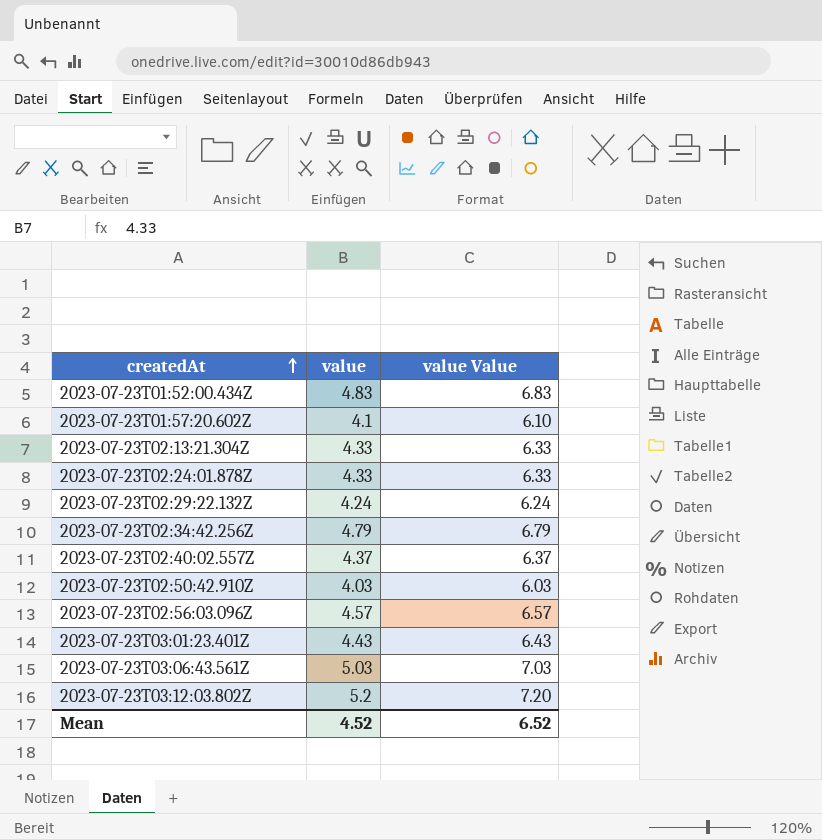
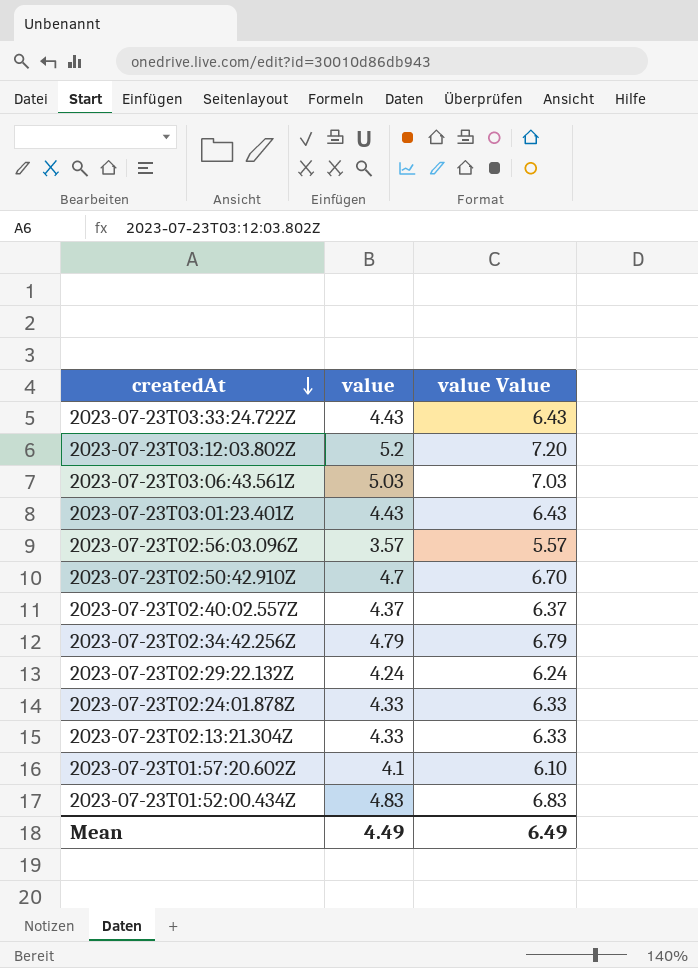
row order: createdAt ascending -> createdAt descending
row 2023-07-23T03:33:24.722Z: none -> 4.43 | 6.43
2023-07-23T02:56:03.096Z | value: 4.57 -> 3.57
2023-07-23T02:56:03.096Z | value Value: 6.57 -> 5.57
2023-07-23T02:50:42.910Z | value: 4.03 -> 4.7
2023-07-23T02:50:42.910Z | value Value: 6.03 -> 6.70
Mean | value: 4.52 -> 4.49
Mean | value Value: 6.52 -> 6.49

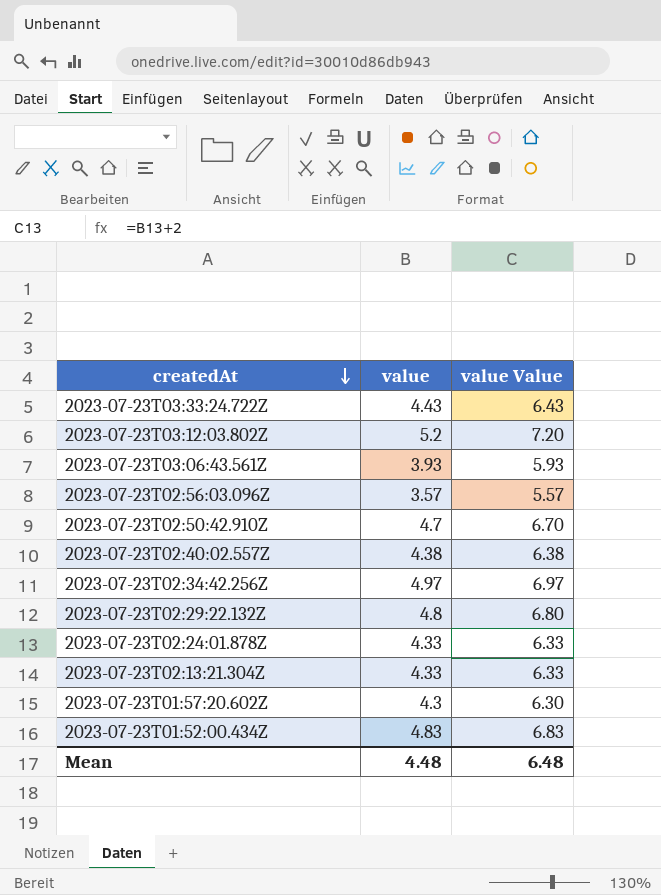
row 2023-07-23T03:01:23.401Z: 4.43 | 6.43 -> none
2023-07-23T03:06:43.561Z | value: 5.03 -> 3.93
2023-07-23T03:06:43.561Z | value Value: 7.03 -> 5.93
2023-07-23T02:40:02.557Z | value: 4.37 -> 4.38
2023-07-23T02:40:02.557Z | value Value: 6.37 -> 6.38
2023-07-23T02:34:42.256Z | value: 4.79 -> 4.97
2023-07-23T02:34:42.256Z | value Value: 6.79 -> 6.97
2023-07-23T02:29:22.132Z | value: 4.24 -> 4.8
2023-07-23T02:29:22.132Z | value Value: 6.24 -> 6.80
2023-07-23T01:57:20.602Z | value: 4.1 -> 4.3
2023-07-23T01:57:20.602Z | value Value: 6.10 -> 6.30
Mean | value: 4.49 -> 4.48
Mean | value Value: 6.49 -> 6.48

